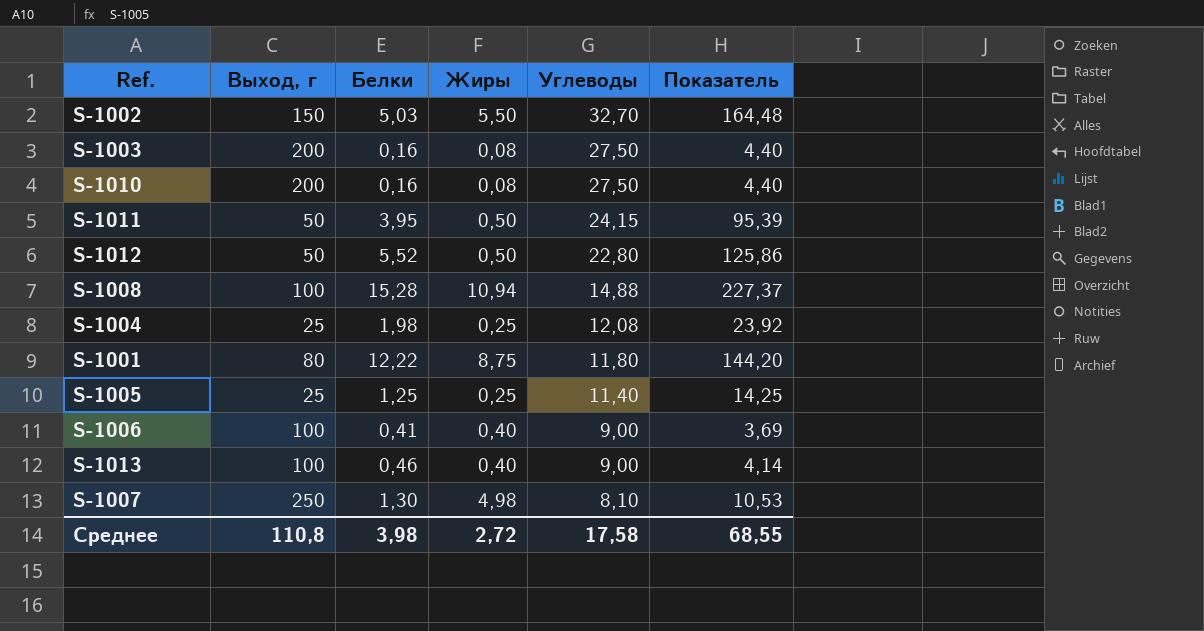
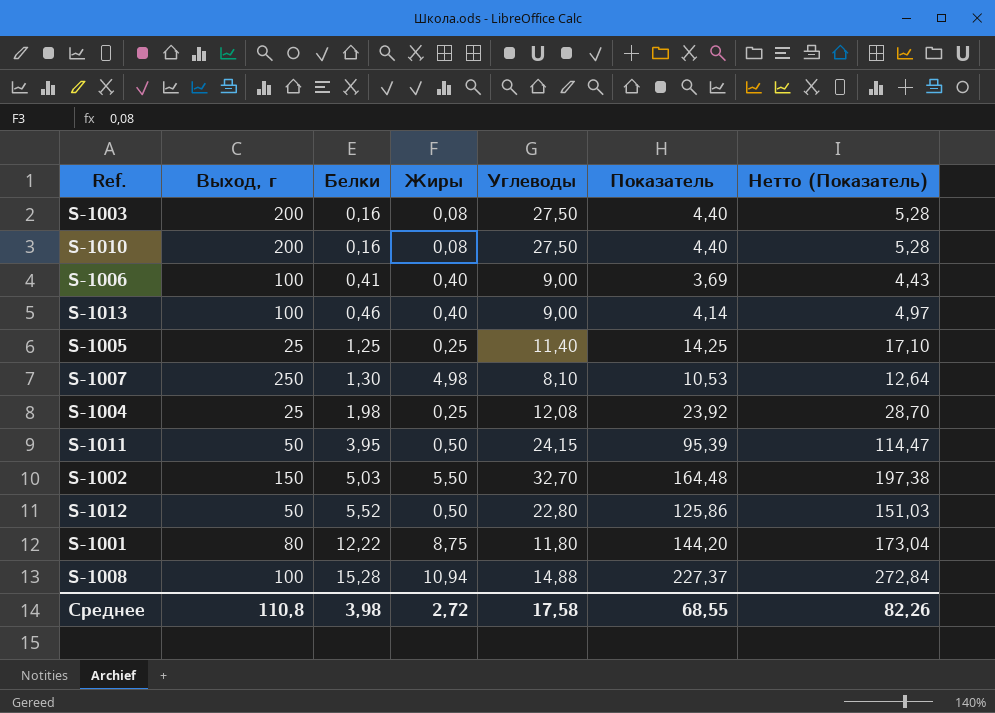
row order: Углеводы descending -> Белки ascending
column Нетто (Показатель) | formula: none -> [Показатель] * 1,2

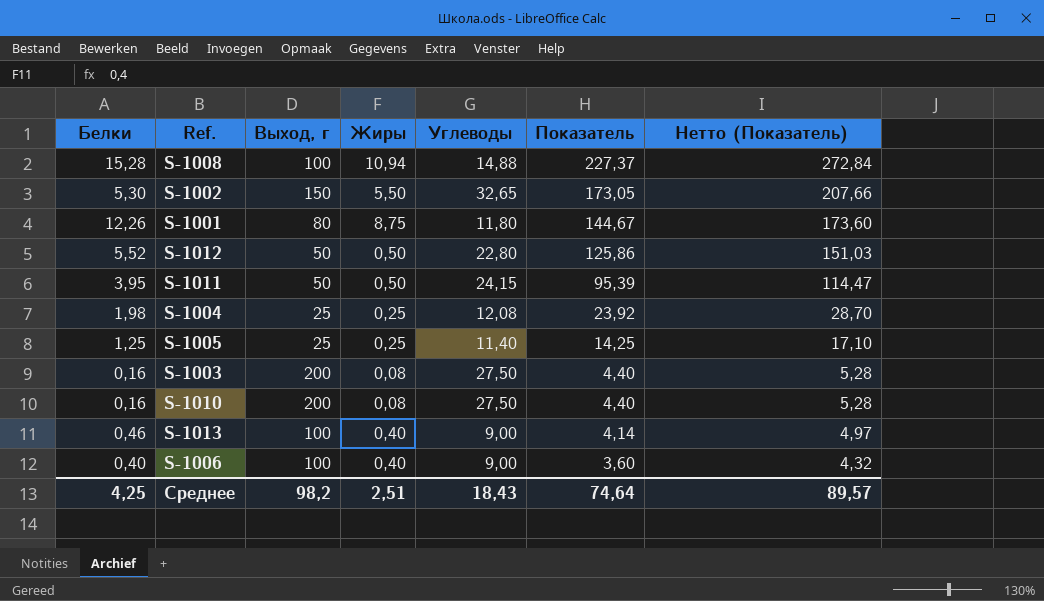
row order: Белки ascending -> Показатель descending
column Белки | position: 3 -> 1
row S-1007: 250 | 1,30 | 4,98 | 8,10 | 10,53 | 12,64 -> none
S-1002 | Белки: 5,03 -> 5,30
S-1002 | Углеводы: 32,70 -> 32,65
S-1002 | Показатель: 164,48 -> 173,05
S-1002 | Нетто (Показатель): 197,38 -> 207,66
S-1001 | Белки: 12,22 -> 12,26
S-1001 | Показатель: 144,20 -> 144,67
S-1001 | Нетто (Показатель): 173,04 -> 173,60
S-1006 | Белки: 0,41 -> 0,40
S-1006 | Показатель: 3,69 -> 3,60
S-1006 | Нетто (Показатель): 4,43 -> 4,32
Среднее | Белки: 3,98 -> 4,25
Среднее | Выход, г: 110,8 -> 98,2
Среднее | Жиры: 2,72 -> 2,51
Среднее | Углеводы: 17,58 -> 18,43
Среднее | Показатель: 68,55 -> 74,64
Среднее | Нетто (Показатель): 82,26 -> 89,57

